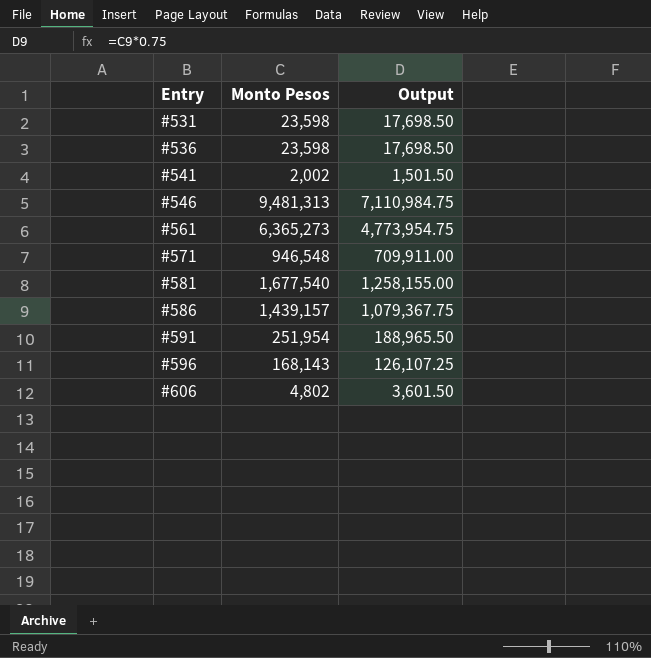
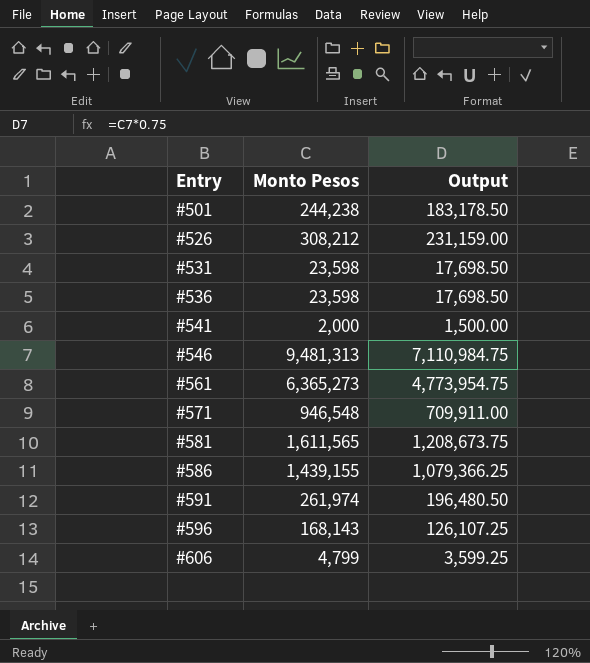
row #501: none -> 244,238 | 183,178.50
row #526: none -> 308,212 | 231,159.00
#541 | Monto Pesos: 2,002 -> 2,000
#541 | Output: 1,501.50 -> 1,500.00
#581 | Monto Pesos: 1,677,540 -> 1,611,565
#581 | Output: 1,258,155.00 -> 1,208,673.75
#586 | Monto Pesos: 1,439,157 -> 1,439,155
#586 | Output: 1,079,367.75 -> 1,079,366.25
#591 | Monto Pesos: 251,954 -> 261,974
#591 | Output: 188,965.50 -> 196,480.50
#606 | Monto Pesos: 4,802 -> 4,799
#606 | Output: 3,601.50 -> 3,599.25

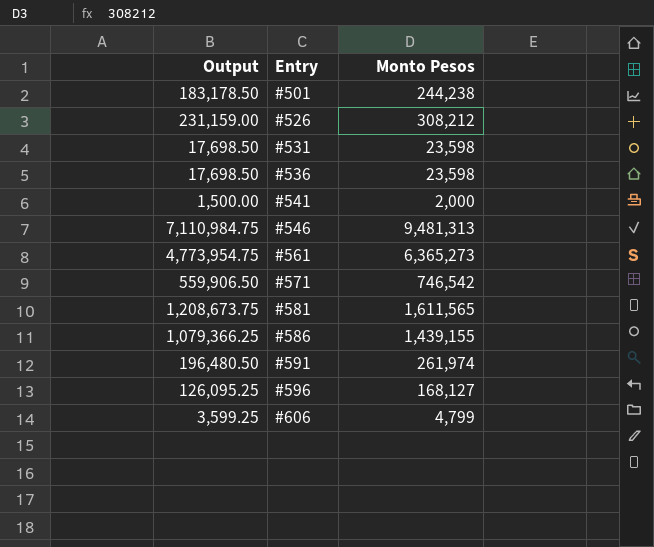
column Output | position: 3 -> 1
#571 | Output: 709,911.00 -> 559,906.50
#571 | Monto Pesos: 946,548 -> 746,542
#596 | Output: 126,107.25 -> 126,095.25
#596 | Monto Pesos: 168,143 -> 168,127

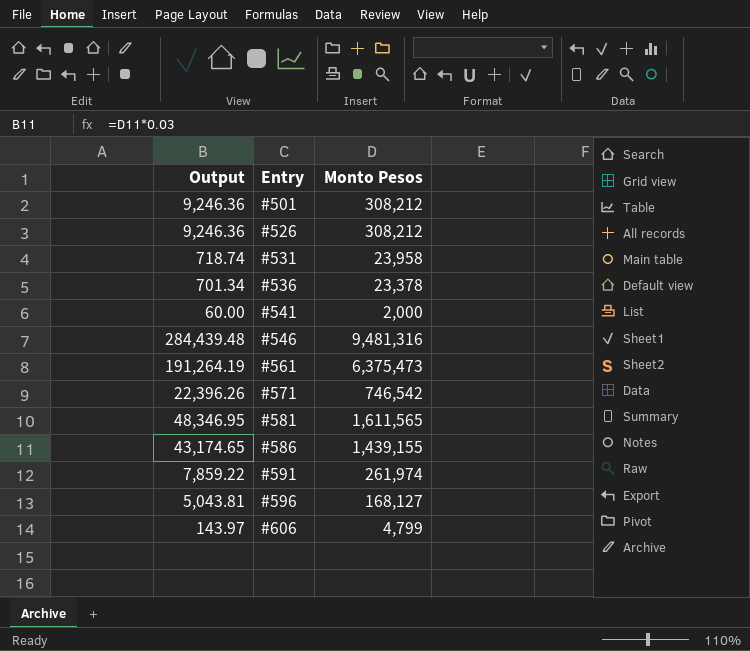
column Output | formula: [Monto Pesos] * 0.75 -> [Monto Pesos] * 0.03
#501 | Monto Pesos: 244,238 -> 308,212
#531 | Monto Pesos: 23,598 -> 23,958
#536 | Monto Pesos: 23,598 -> 23,378
#546 | Monto Pesos: 9,481,313 -> 9,481,316
#561 | Monto Pesos: 6,365,273 -> 6,375,473

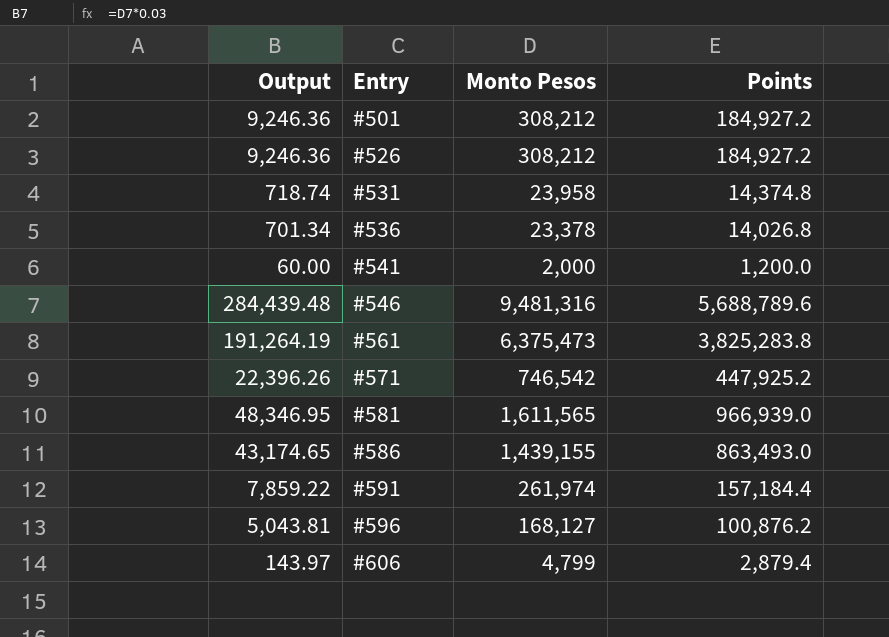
column Points | formula: none -> [Monto Pesos] * 0.6

